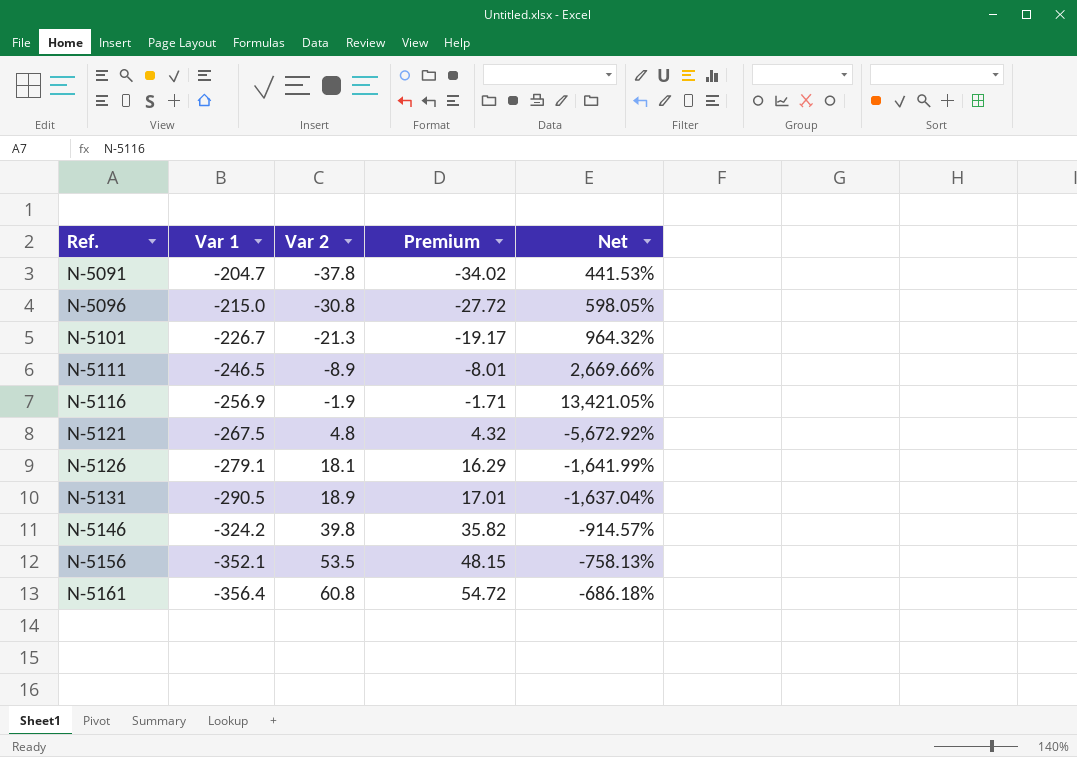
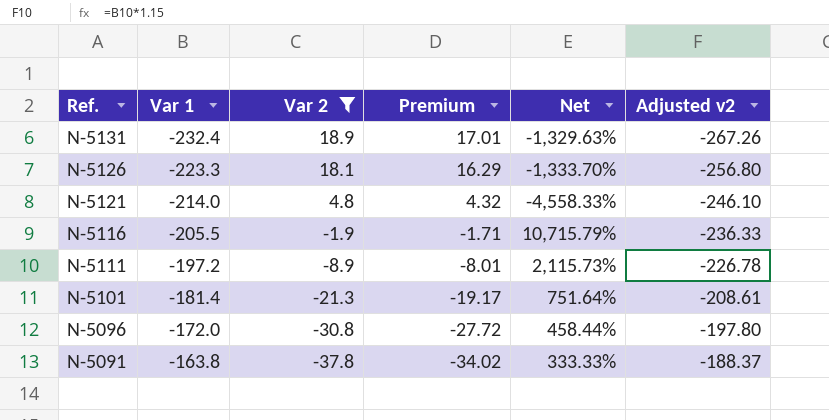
filter: none -> Var 2 <= 18.9
row order: Ref. ascending -> Ref. descending
column Adjusted v2 | formula: none -> [Var 1] * 1.15
N-5131 | Var 1: -290.5 -> -232.4
N-5131 | Net: -1,637.04% -> -1,329.63%
N-5126 | Var 1: -279.1 -> -223.3
N-5126 | Net: -1,641.99% -> -1,333.70%
N-5121 | Var 1: -267.5 -> -214.0
N-5121 | Net: -5,672.92% -> -4,558.33%
N-5116 | Var 1: -256.9 -> -205.5
N-5116 | Net: 13,421.05% -> 10,715.79%
N-5111 | Var 1: -246.5 -> -197.2
N-5111 | Net: 2,669.66% -> 2,115.73%
N-5101 | Var 1: -226.7 -> -181.4
N-5101 | Net: 964.32% -> 751.64%
N-5096 | Var 1: -215.0 -> -172.0
N-5096 | Net: 598.05% -> 458.44%
N-5091 | Var 1: -204.7 -> -163.8
N-5091 | Net: 441.53% -> 333.33%

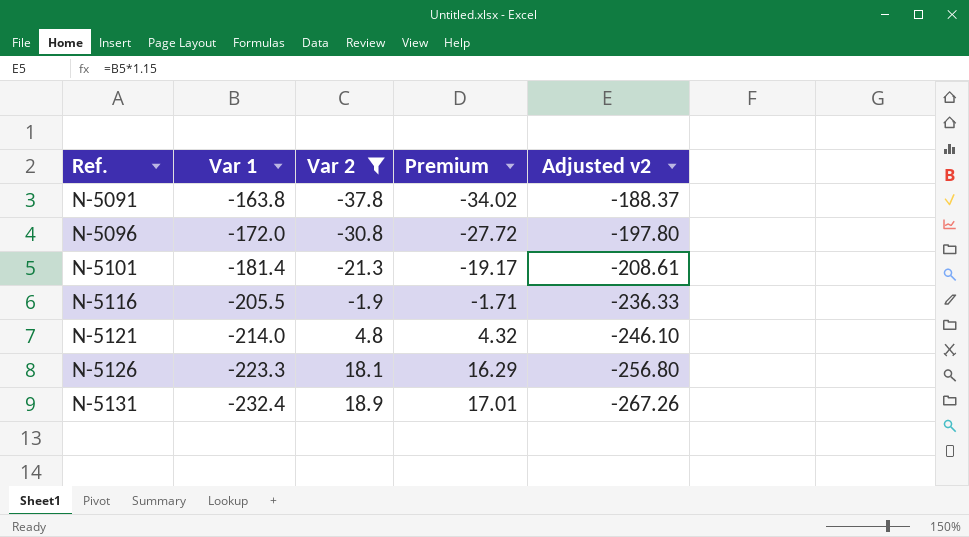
row order: Ref. descending -> Ref. ascending
column Net | formula: ([Var 1] - [Var 2]) / [Var 2] -> none
row N-5111: -197.2 | -8.9 | -8.01 | 2,115.73% | -226.78 -> none

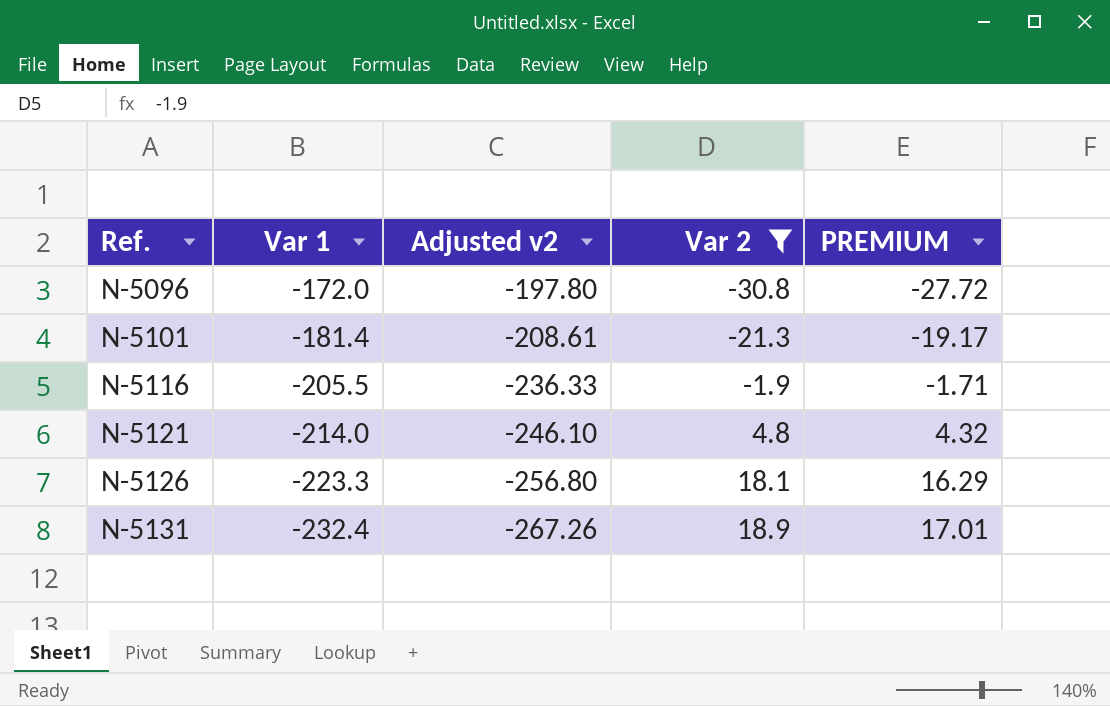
column Adjusted v2 | position: 5 -> 3
column name: Premium -> PREMIUM
row N-5091: -163.8 | -37.8 | -34.02 | -188.37 -> none

